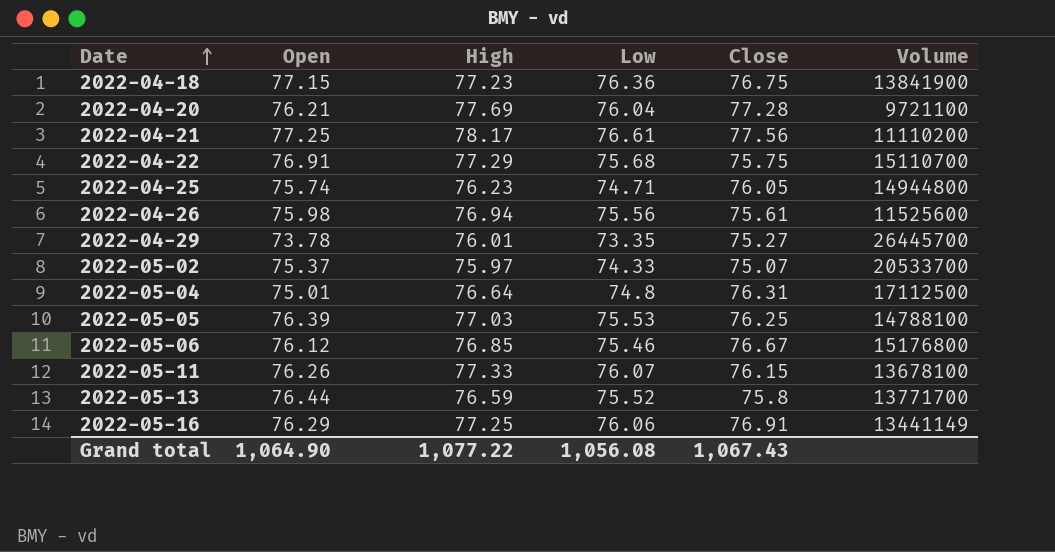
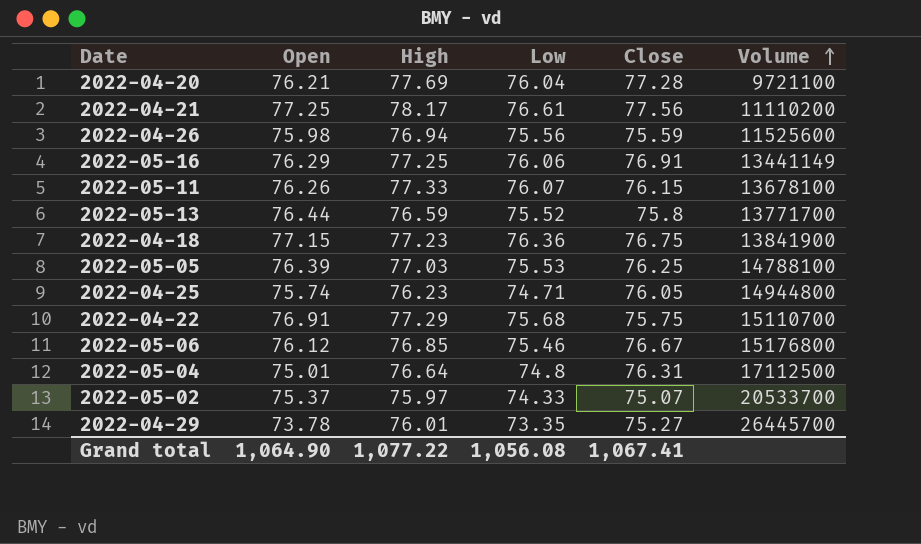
row order: Date ascending -> Volume ascending
2022-04-26 | Close: 75.61 -> 75.59
Grand total | Close: 1,067.43 -> 1,067.41

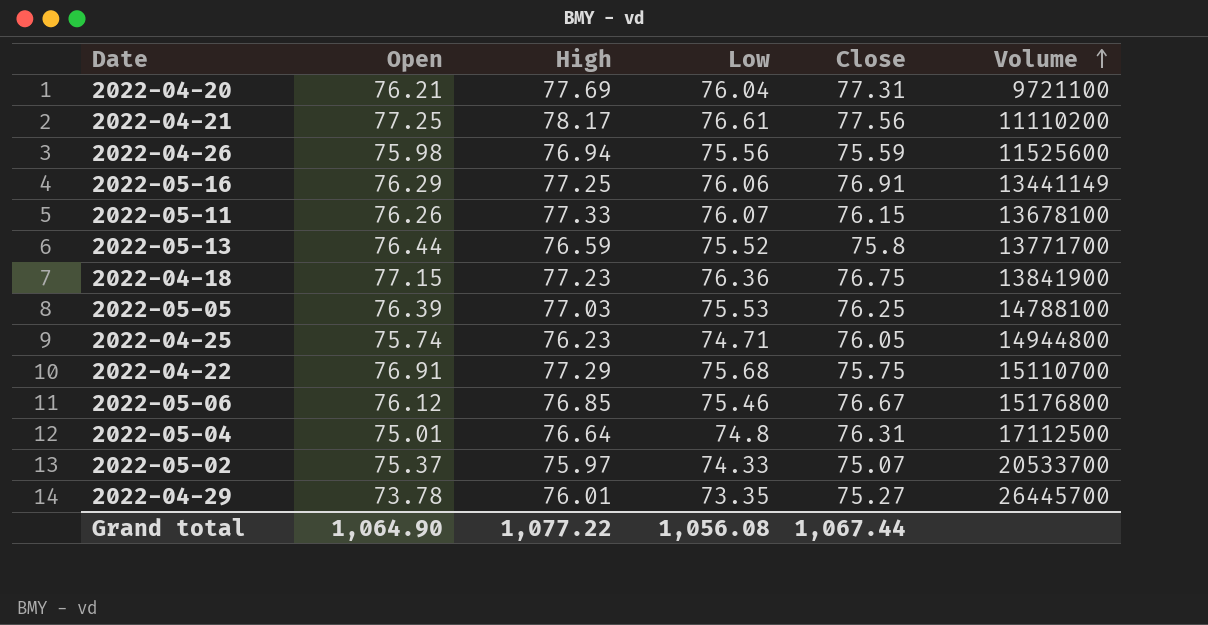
2022-04-20 | Close: 77.28 -> 77.31
Grand total | Close: 1,067.41 -> 1,067.44

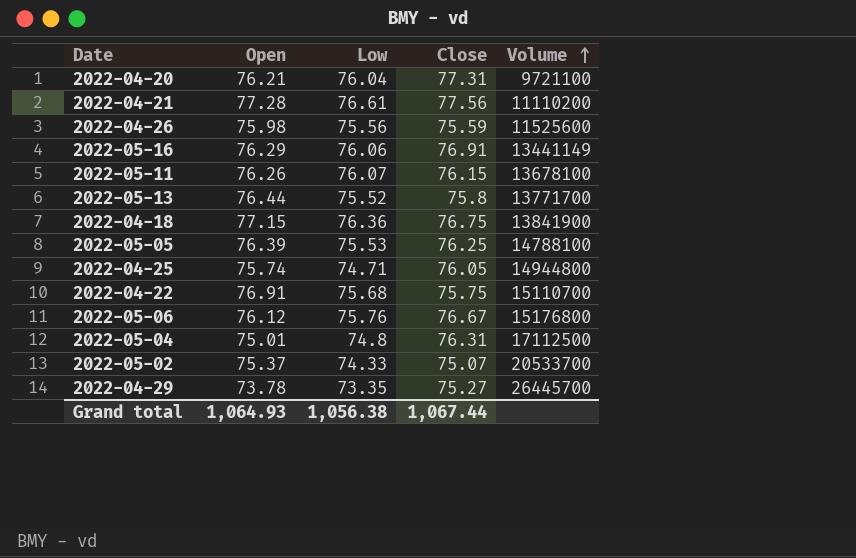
column High | position: 3 -> none
2022-04-21 | Open: 77.25 -> 77.28
2022-05-06 | Low: 75.46 -> 75.76
Grand total | Open: 1,064.90 -> 1,064.93
Grand total | Low: 1,056.08 -> 1,056.38

